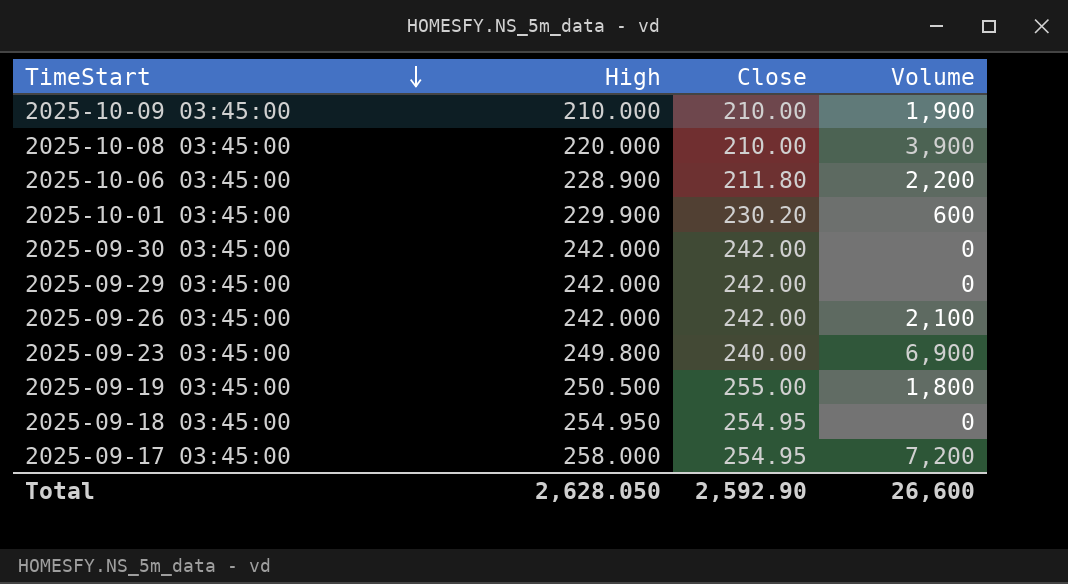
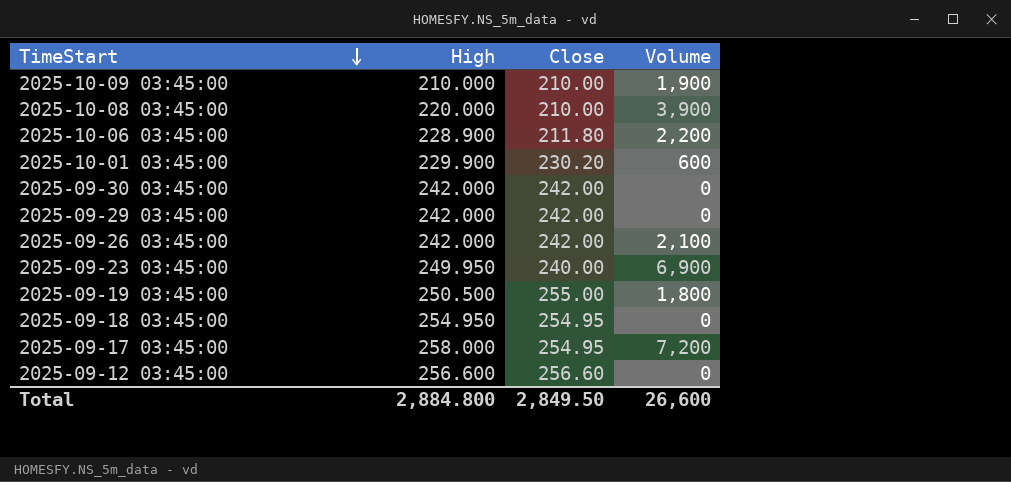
2025-09-23 03:45:00 | High: 249.800 -> 249.950
row 2025-09-12 03:45:00: none -> 256.600 | 256.60 | 0
Total | High: 2,628.050 -> 2,884.800
Total | Close: 2,592.90 -> 2,849.50

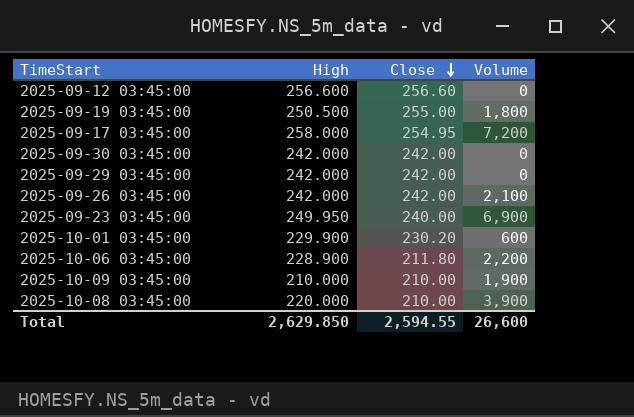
row order: TimeStart descending -> Close descending
row 2025-09-18 03:45:00: 254.950 | 254.95 | 0 -> none
Total | High: 2,884.800 -> 2,629.850
Total | Close: 2,849.50 -> 2,594.55

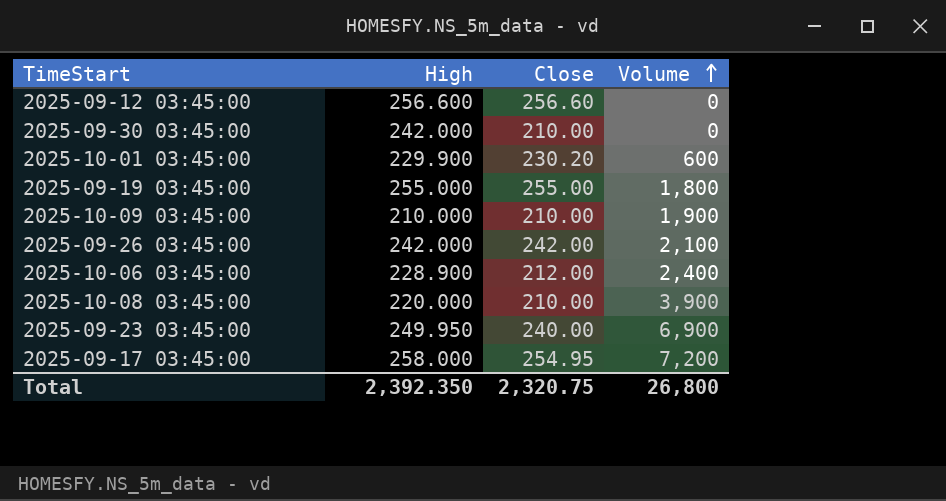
row order: Close descending -> Volume ascending
row 2025-09-29 03:45:00: 242.000 | 242.00 | 0 -> none
2025-09-30 03:45:00 | Close: 242.00 -> 210.00
2025-09-19 03:45:00 | High: 250.500 -> 255.000
2025-10-06 03:45:00 | Close: 211.80 -> 212.00
2025-10-06 03:45:00 | Volume: 2,200 -> 2,400
Total | High: 2,629.850 -> 2,392.350
Total | Close: 2,594.55 -> 2,320.75
Total | Volume: 26,600 -> 26,800

